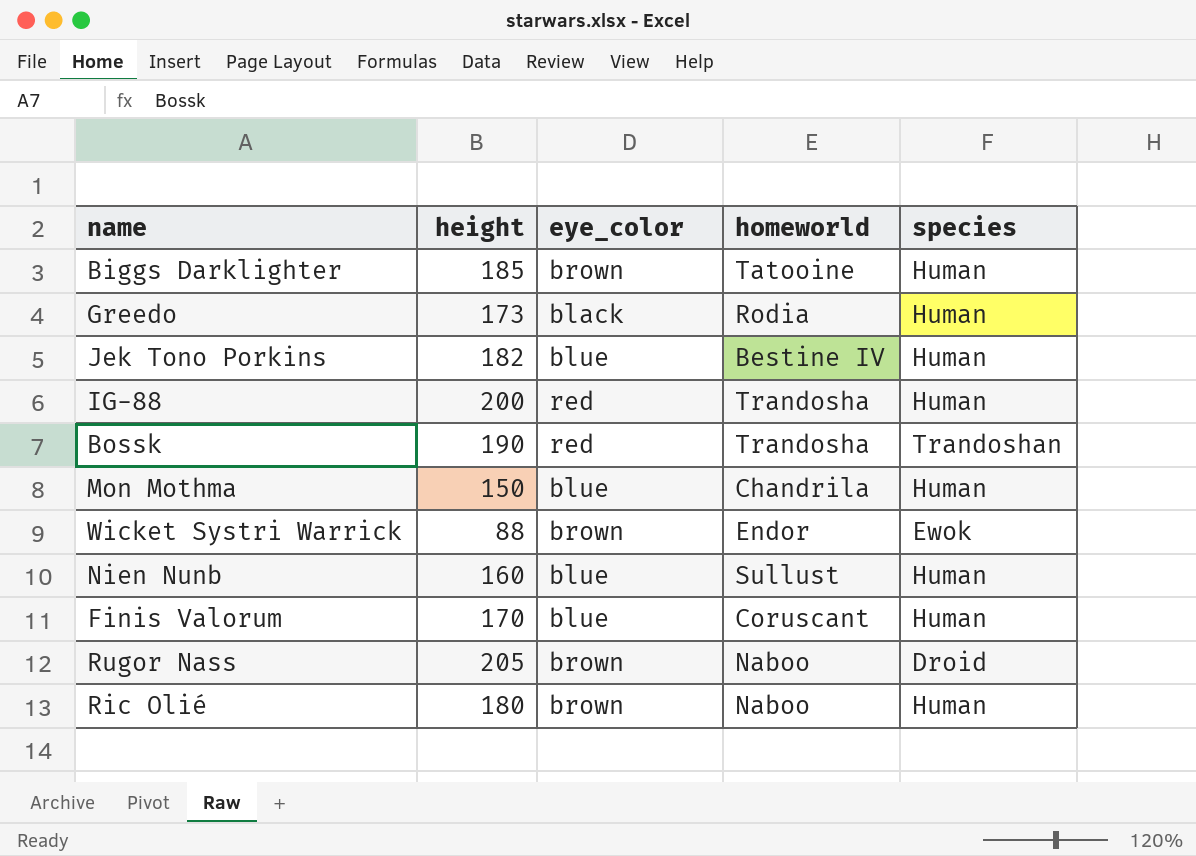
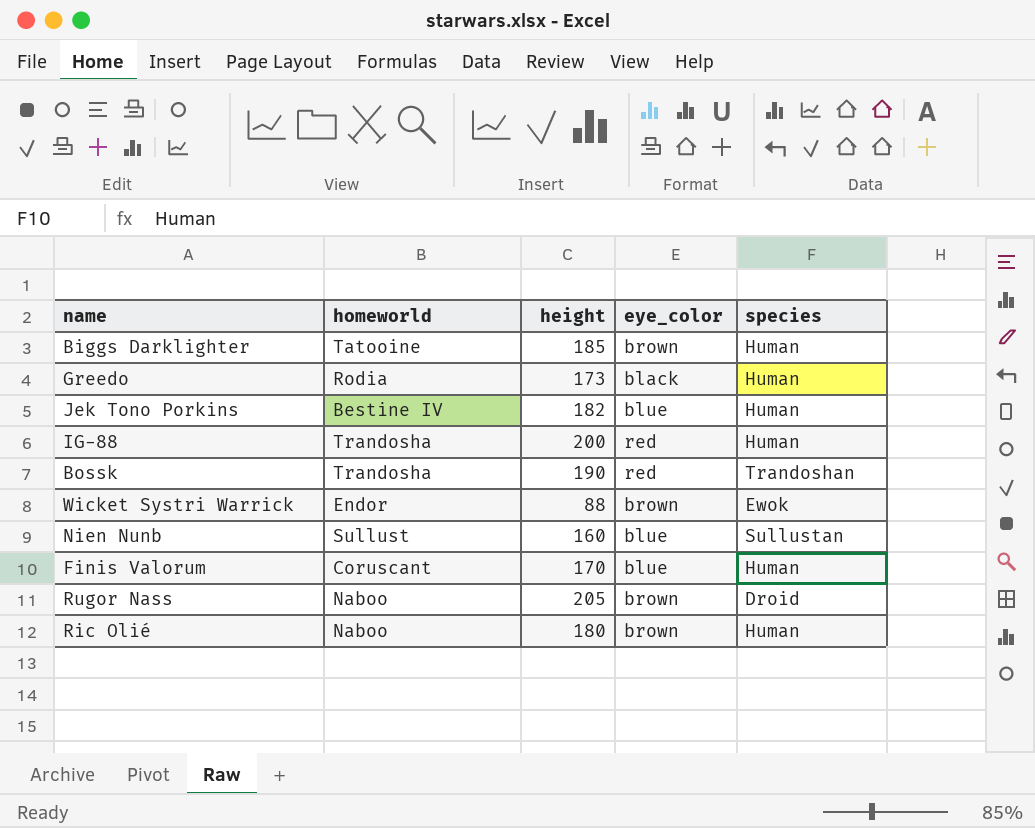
column homeworld | position: 4 -> 2
row Mon Mothma: 150 | blue | Chandrila | Human -> none
Nien Nunb | species: Human -> Sullustan

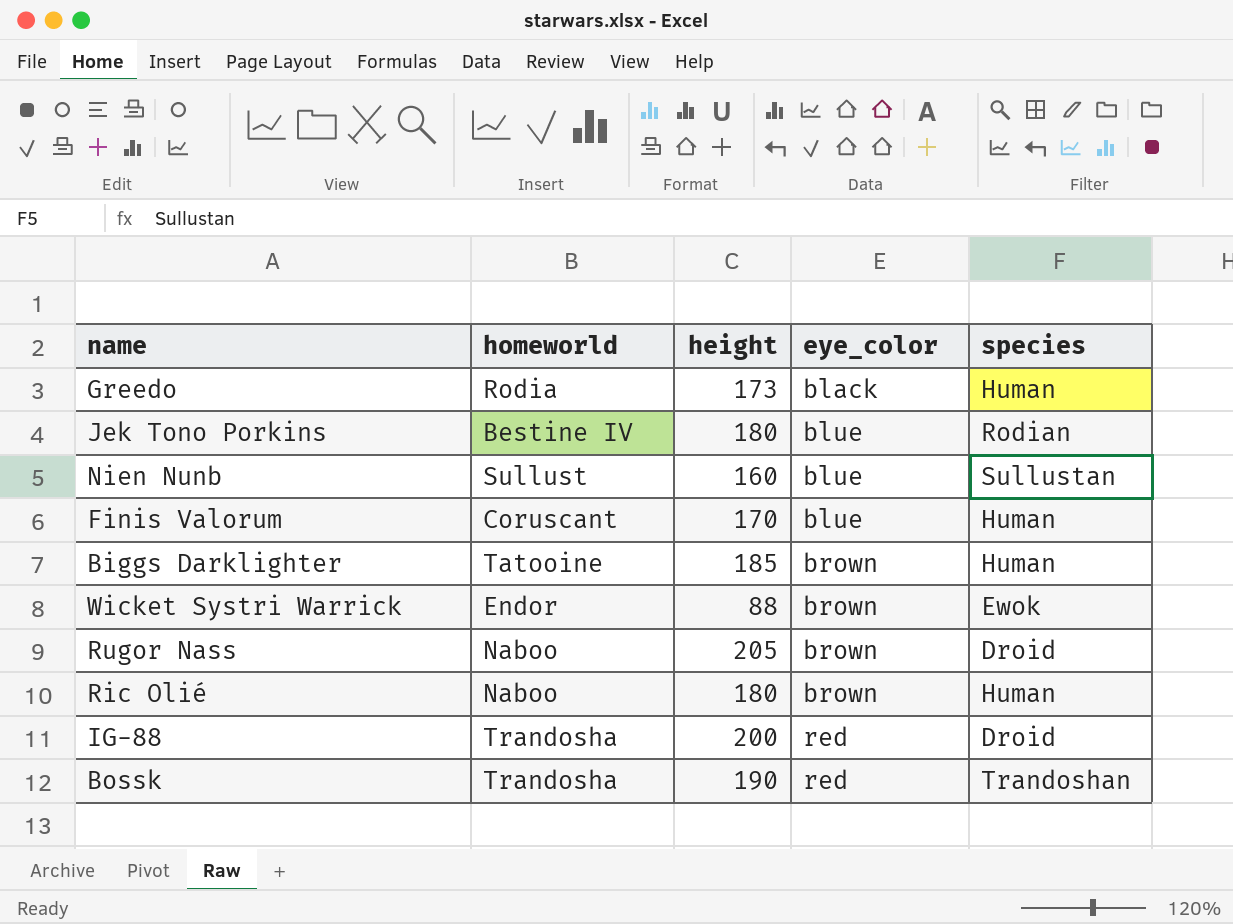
row order: none -> eye_color ascending
Jek Tono Porkins | height: 182 -> 180
Jek Tono Porkins | species: Human -> Rodian
IG-88 | species: Human -> Droid

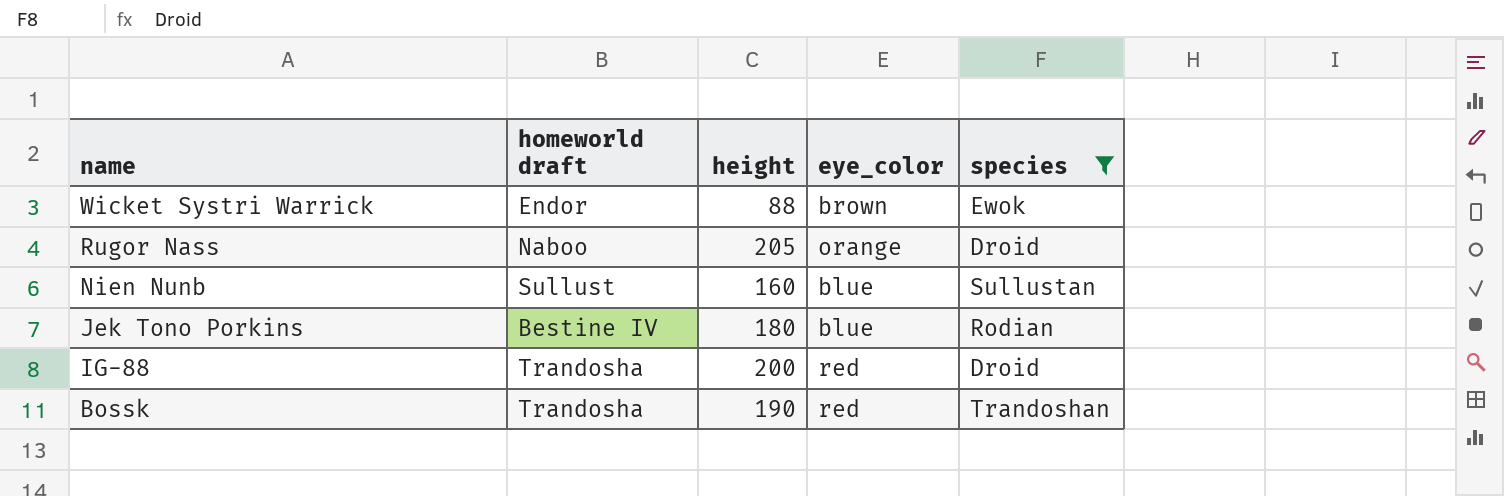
filter: none -> species != Human
row order: eye_color ascending -> name descending
column name: homeworld -> homeworld draft
Rugor Nass | eye_color: brown -> orange

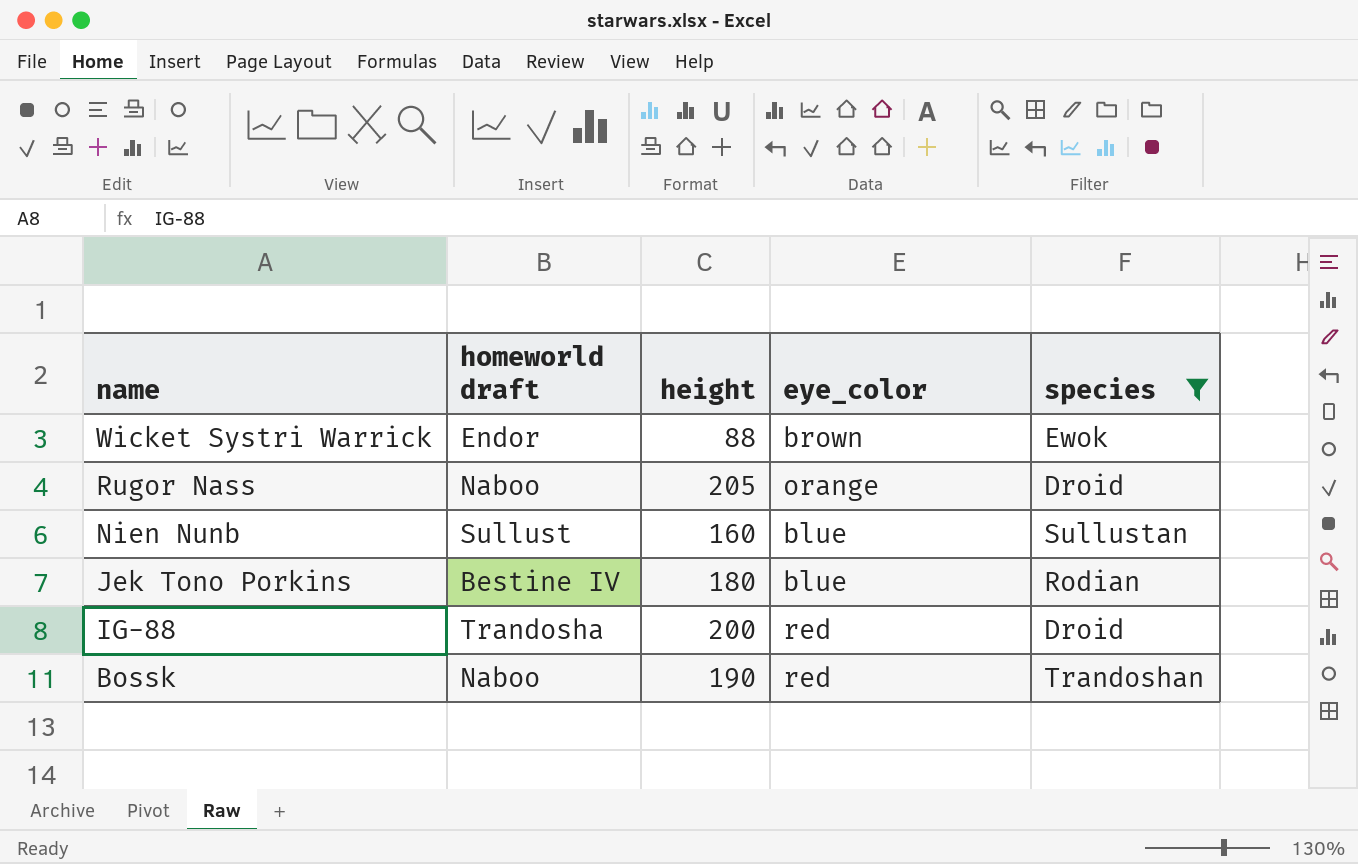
Bossk | homeworld draft: Trandosha -> Naboo

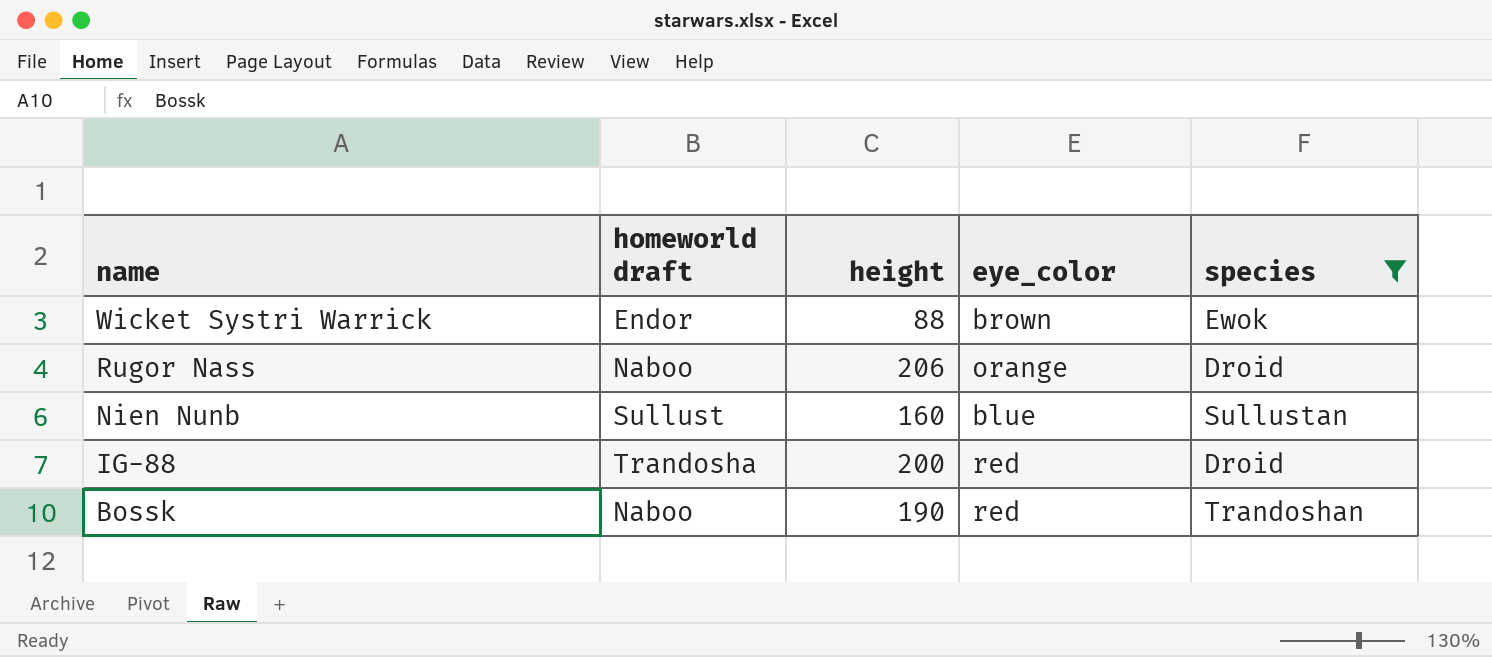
row Jek Tono Porkins: Bestine IV | 180 | blue | Rodian -> none
Rugor Nass | height: 205 -> 206

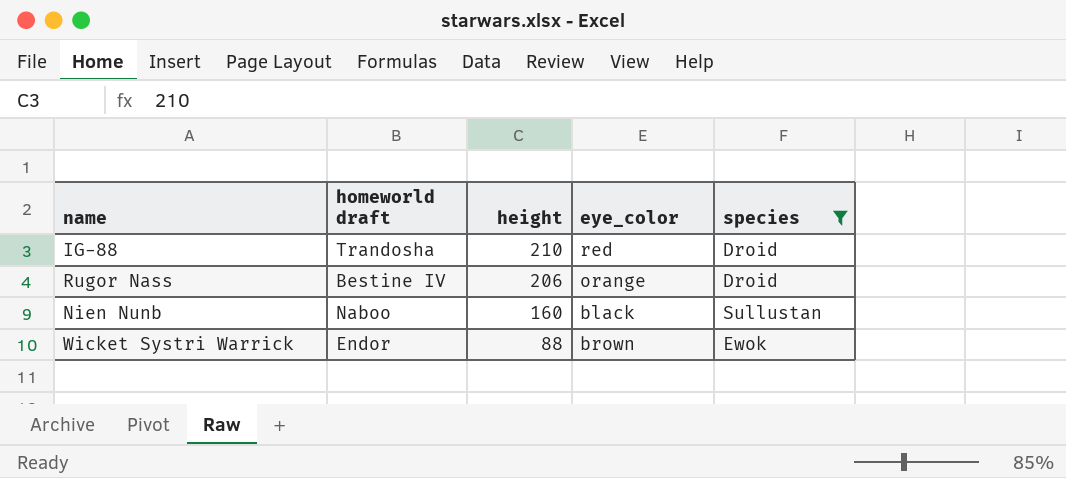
row order: name descending -> height descending
row Bossk: Naboo | 190 | red | Trandoshan -> none
IG-88 | height: 200 -> 210
Rugor Nass | homeworld draft: Naboo -> Bestine IV
Nien Nunb | homeworld draft: Sullust -> Naboo
Nien Nunb | eye_color: blue -> black

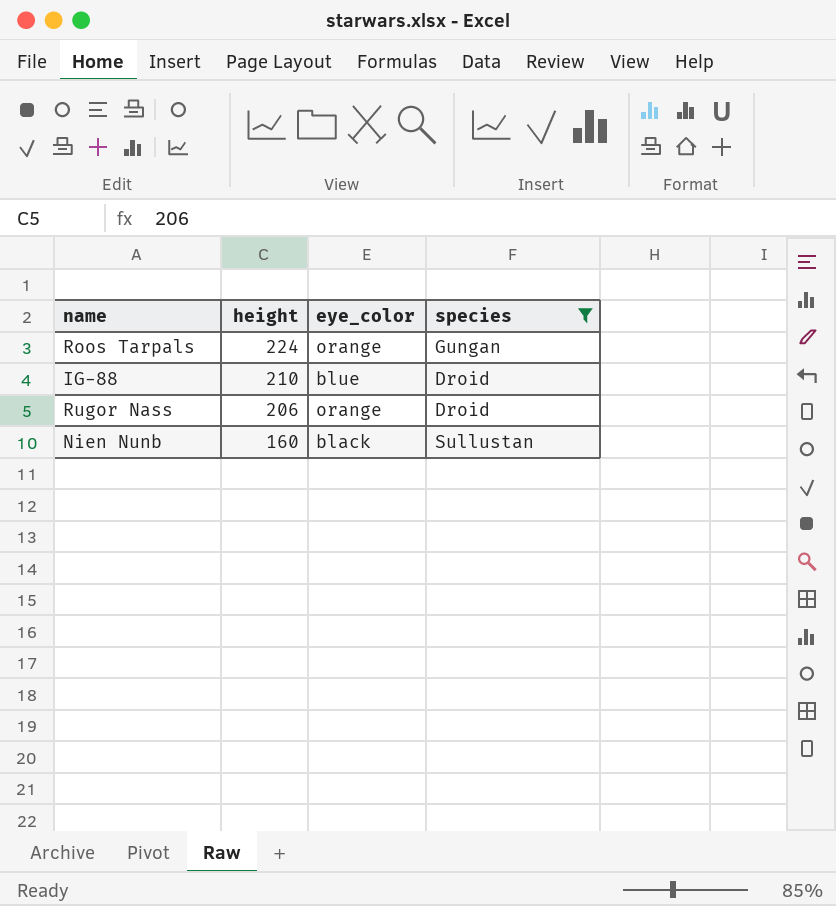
column homeworld draft | position: 2 -> none
row Wicket Systri Warrick: Endor | 88 | brown | Ewok -> none
row Roos Tarpals: none -> 224 | orange | Gungan
IG-88 | eye_color: red -> blue

